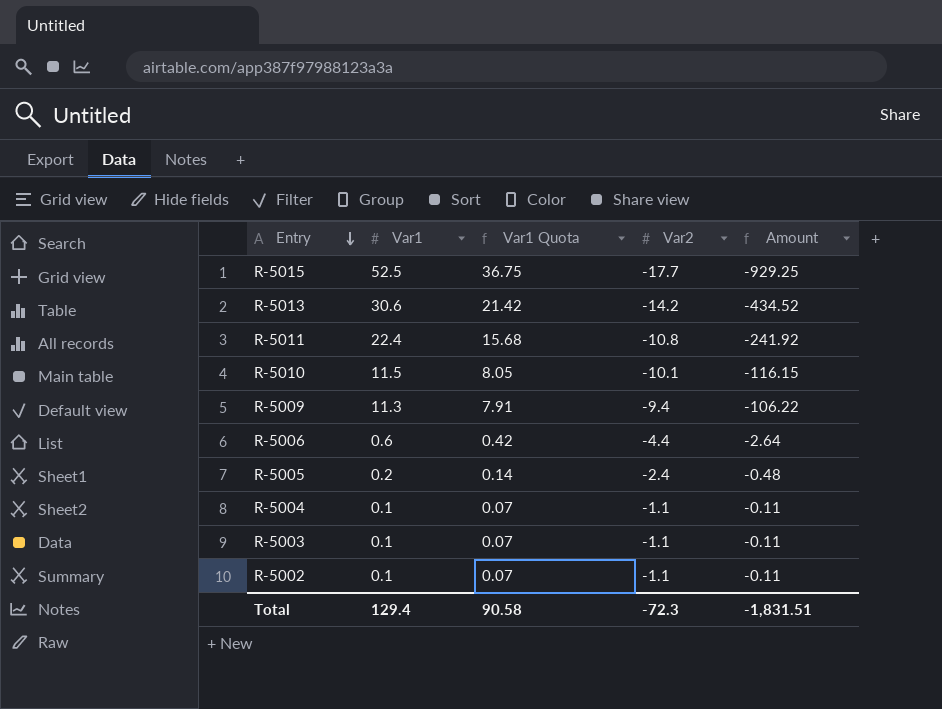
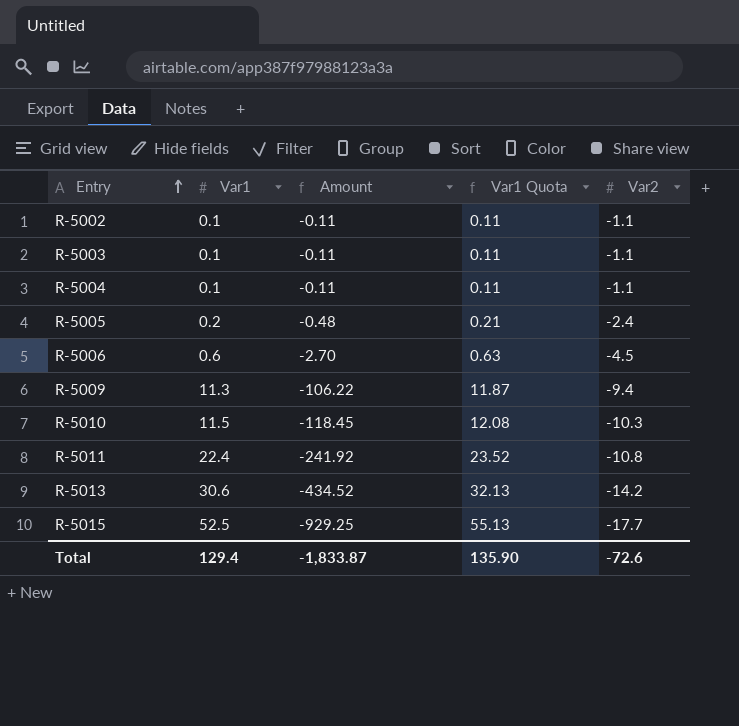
row order: Entry descending -> Entry ascending
column Amount | position: 5 -> 3
column Var1 Quota | formula: [Var1] * 0.7 -> [Var1] * 1.05
R-5006 | Amount: -2.64 -> -2.70
R-5006 | Var2: -4.4 -> -4.5
R-5010 | Amount: -116.15 -> -118.45
R-5010 | Var2: -10.1 -> -10.3
Total | Amount: -1,831.51 -> -1,833.87
Total | Var1 Quota: 90.58 -> 135.90
Total | Var2: -72.3 -> -72.6

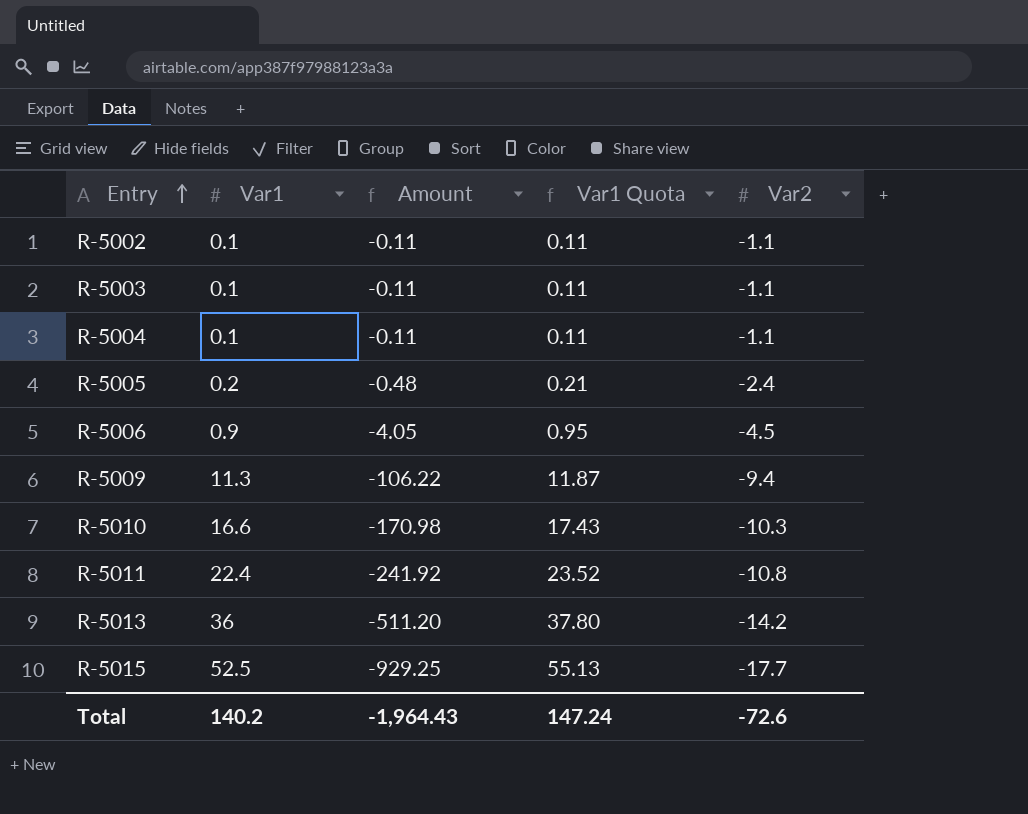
R-5006 | Var1: 0.6 -> 0.9
R-5006 | Amount: -2.70 -> -4.05
R-5006 | Var1 Quota: 0.63 -> 0.95
R-5010 | Var1: 11.5 -> 16.6
R-5010 | Amount: -118.45 -> -170.98
R-5010 | Var1 Quota: 12.08 -> 17.43
R-5013 | Var1: 30.6 -> 36
R-5013 | Amount: -434.52 -> -511.20
R-5013 | Var1 Quota: 32.13 -> 37.80
Total | Var1: 129.4 -> 140.2
Total | Amount: -1,833.87 -> -1,964.43
Total | Var1 Quota: 135.90 -> 147.24

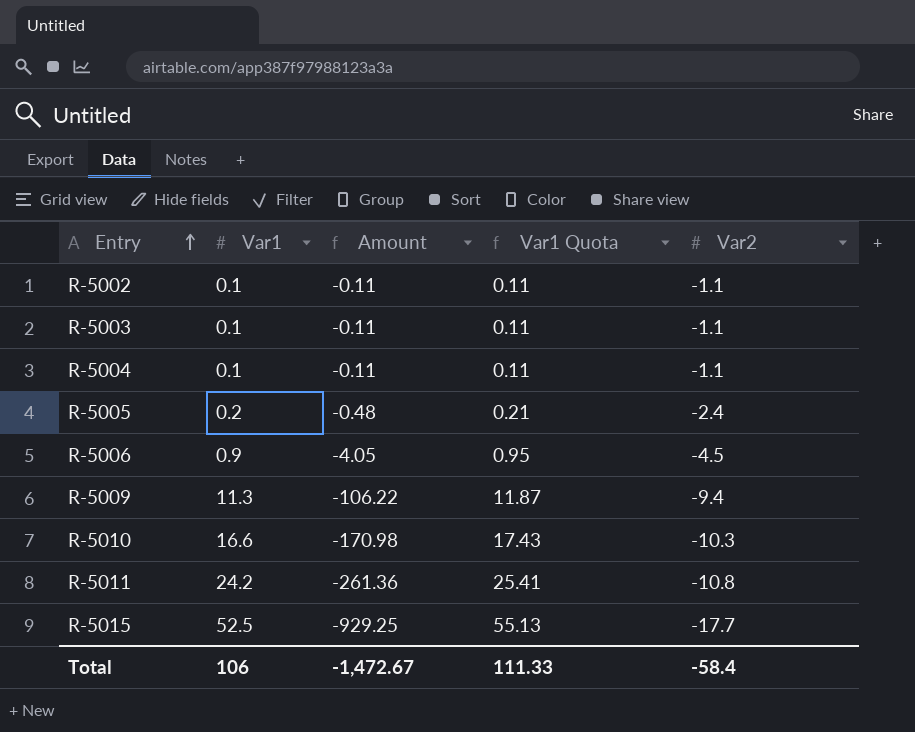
row R-5013: 36 | -511.20 | 37.80 | -14.2 -> none
R-5011 | Var1: 22.4 -> 24.2
R-5011 | Amount: -241.92 -> -261.36
R-5011 | Var1 Quota: 23.52 -> 25.41
Total | Var1: 140.2 -> 106
Total | Amount: -1,964.43 -> -1,472.67
Total | Var1 Quota: 147.24 -> 111.33
Total | Var2: -72.6 -> -58.4

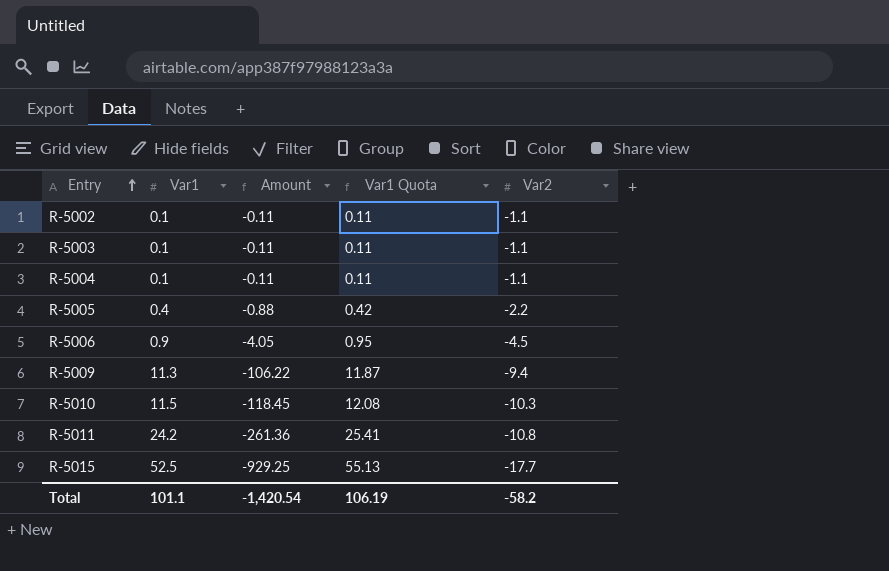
R-5005 | Var1: 0.2 -> 0.4
R-5005 | Amount: -0.48 -> -0.88
R-5005 | Var1 Quota: 0.21 -> 0.42
R-5005 | Var2: -2.4 -> -2.2
R-5010 | Var1: 16.6 -> 11.5
R-5010 | Amount: -170.98 -> -118.45
R-5010 | Var1 Quota: 17.43 -> 12.08
Total | Var1: 106 -> 101.1
Total | Amount: -1,472.67 -> -1,420.54
Total | Var1 Quota: 111.33 -> 106.19
Total | Var2: -58.4 -> -58.2

